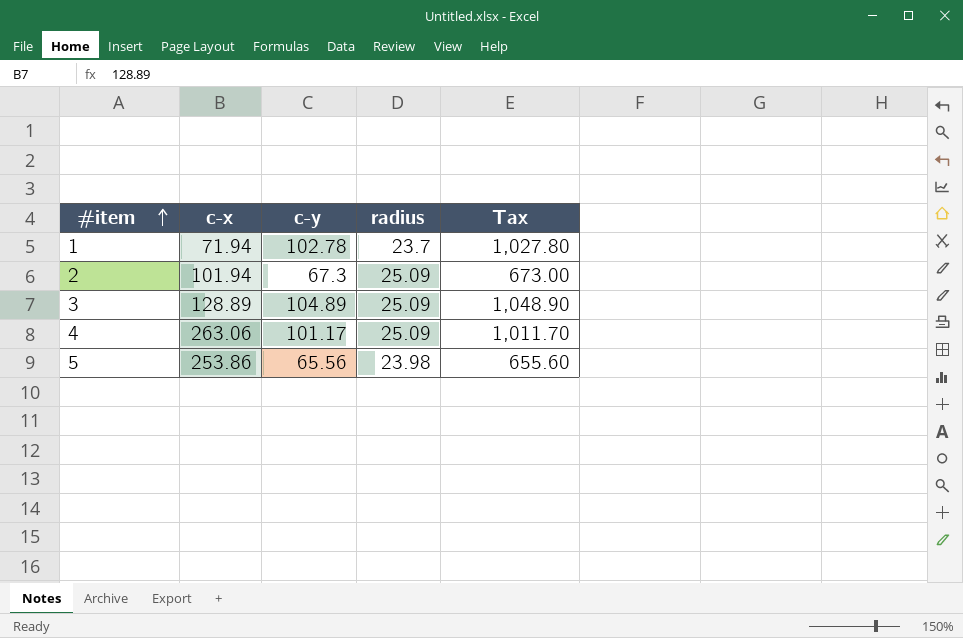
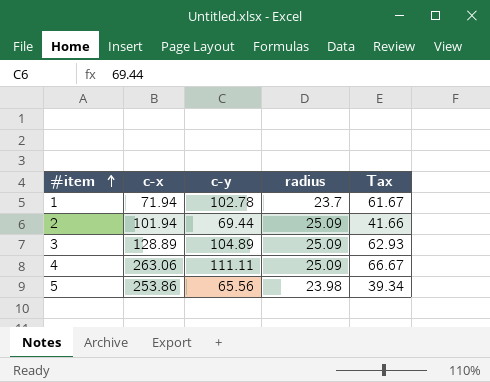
column Tax | formula: [c-y] * 10 -> [c-y] * 0.6
2 | c-y: 67.3 -> 69.44
4 | c-y: 101.17 -> 111.11

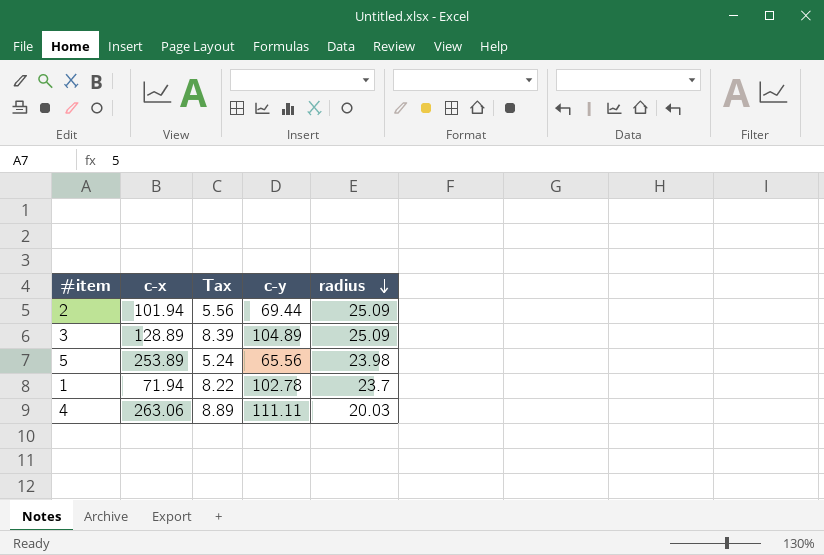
row order: #item ascending -> radius descending
column Tax | formula: [c-y] * 0.6 -> [c-y] * 0.08
column Tax | position: 5 -> 3
5 | c-x: 253.86 -> 253.89
4 | radius: 25.09 -> 20.03

